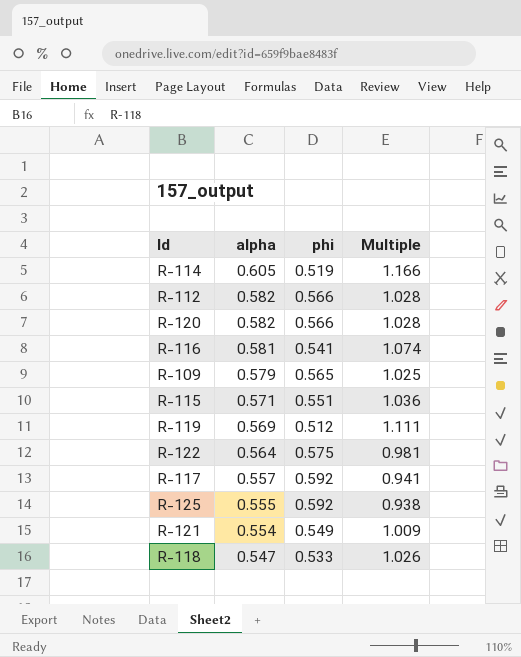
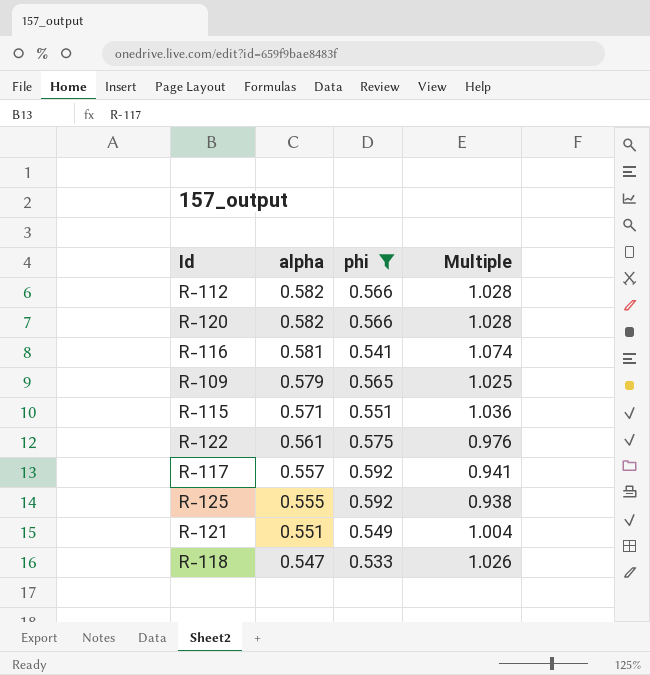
filter: none -> phi >= 0.533
R-122 | alpha: 0.564 -> 0.561
R-122 | Multiple: 0.981 -> 0.976
R-121 | alpha: 0.554 -> 0.551
R-121 | Multiple: 1.009 -> 1.004

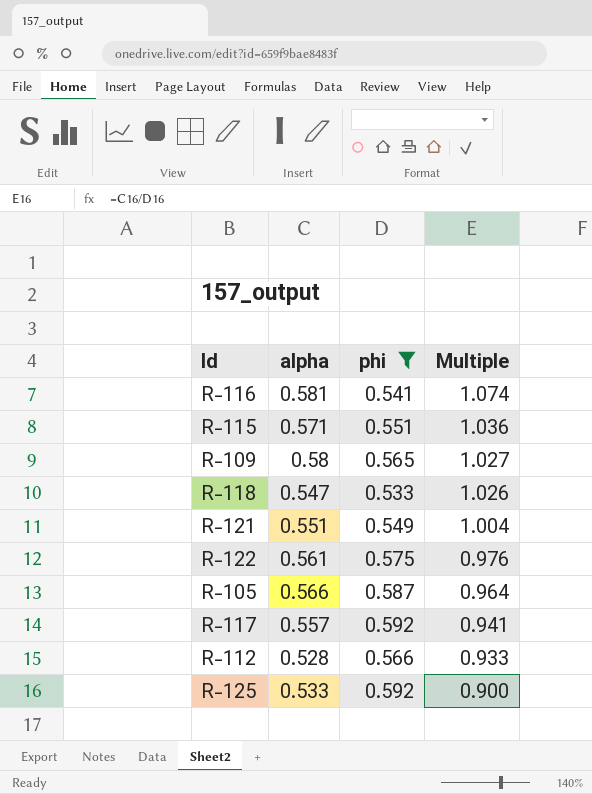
row order: alpha descending -> Multiple descending
row R-120: 0.582 | 0.566 | 1.028 -> none
R-109 | alpha: 0.579 -> 0.58
R-109 | Multiple: 1.025 -> 1.027
row R-105: none -> 0.566 | 0.587 | 0.964
R-112 | alpha: 0.582 -> 0.528
R-112 | Multiple: 1.028 -> 0.933
R-125 | alpha: 0.555 -> 0.533
R-125 | Multiple: 0.938 -> 0.900

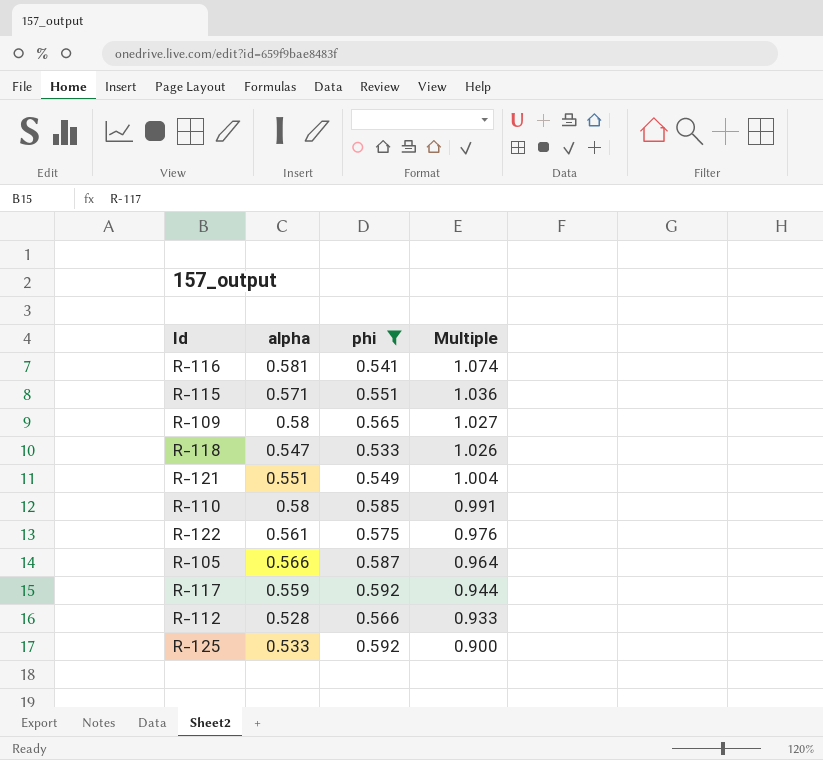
row R-110: none -> 0.58 | 0.585 | 0.991
R-117 | alpha: 0.557 -> 0.559
R-117 | Multiple: 0.941 -> 0.944

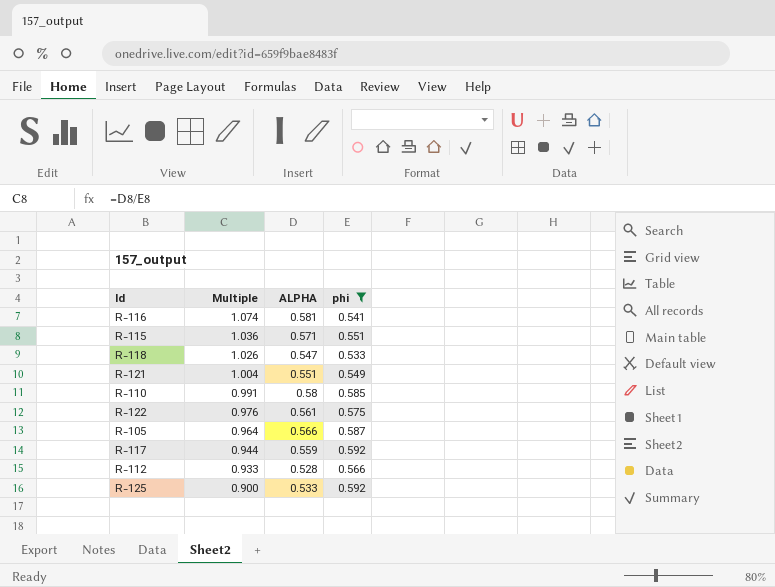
column Multiple | position: 4 -> 2
column name: alpha -> ALPHA
row R-109: 0.58 | 0.565 | 1.027 -> none

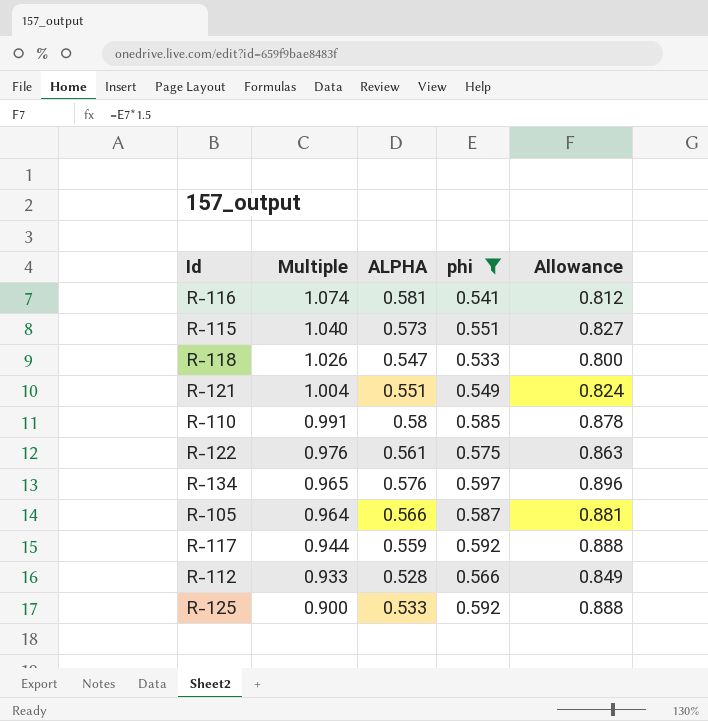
column Allowance | formula: none -> [phi] * 1.5
R-115 | Multiple: 1.036 -> 1.040
R-115 | ALPHA: 0.571 -> 0.573
row R-134: none -> 0.965 | 0.576 | 0.597 | 0.896

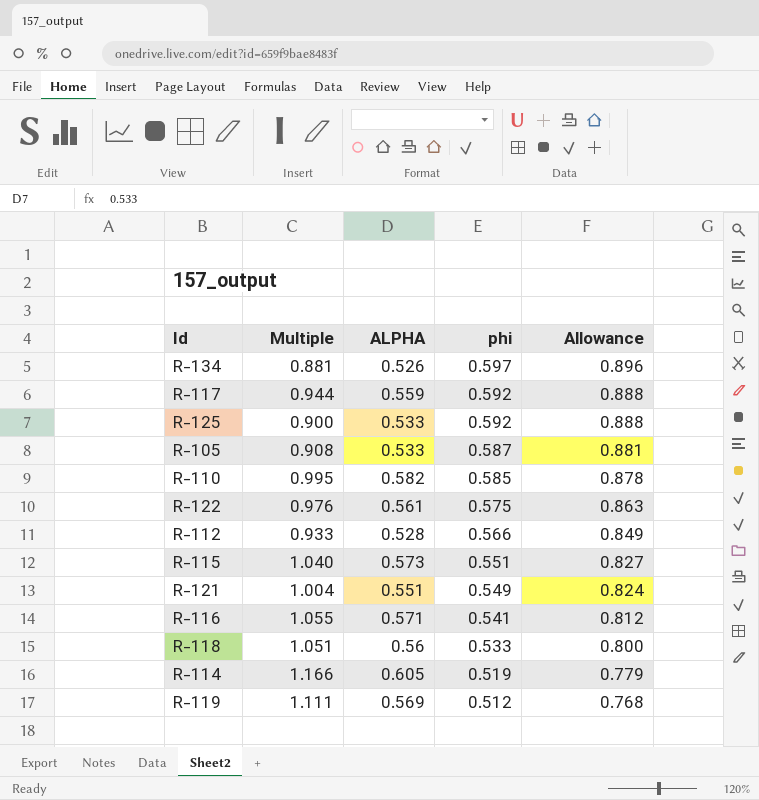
filter: phi >= 0.533 -> none
row order: Multiple descending -> phi descending
R-134 | Multiple: 0.965 -> 0.881
R-134 | ALPHA: 0.576 -> 0.526
R-105 | Multiple: 0.964 -> 0.908
R-105 | ALPHA: 0.566 -> 0.533
R-110 | Multiple: 0.991 -> 0.995
R-110 | ALPHA: 0.58 -> 0.582
R-116 | Multiple: 1.074 -> 1.055
R-116 | ALPHA: 0.581 -> 0.571
R-118 | Multiple: 1.026 -> 1.051
R-118 | ALPHA: 0.547 -> 0.56

